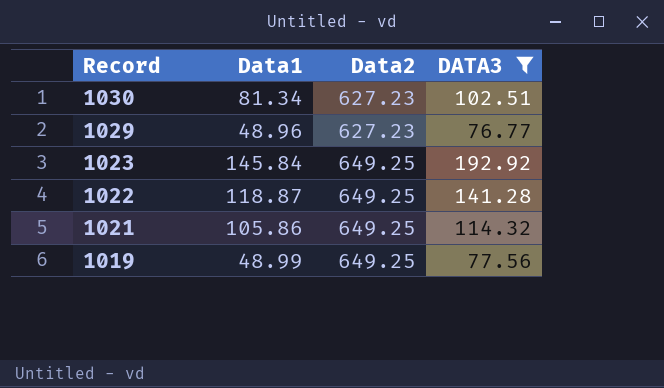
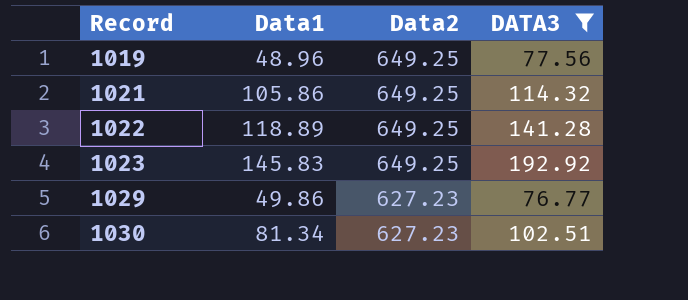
row order: Record descending -> Record ascending
1019 | Data1: 48.99 -> 48.96
1022 | Data1: 118.87 -> 118.89
1023 | Data1: 145.84 -> 145.83
1029 | Data1: 48.96 -> 49.86

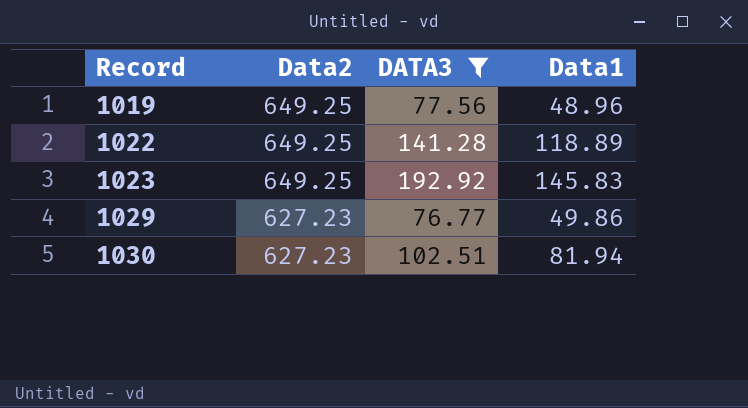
column Data1 | position: 2 -> 4
row 1021: 105.86 | 649.25 | 114.32 -> none
1030 | Data1: 81.34 -> 81.94

